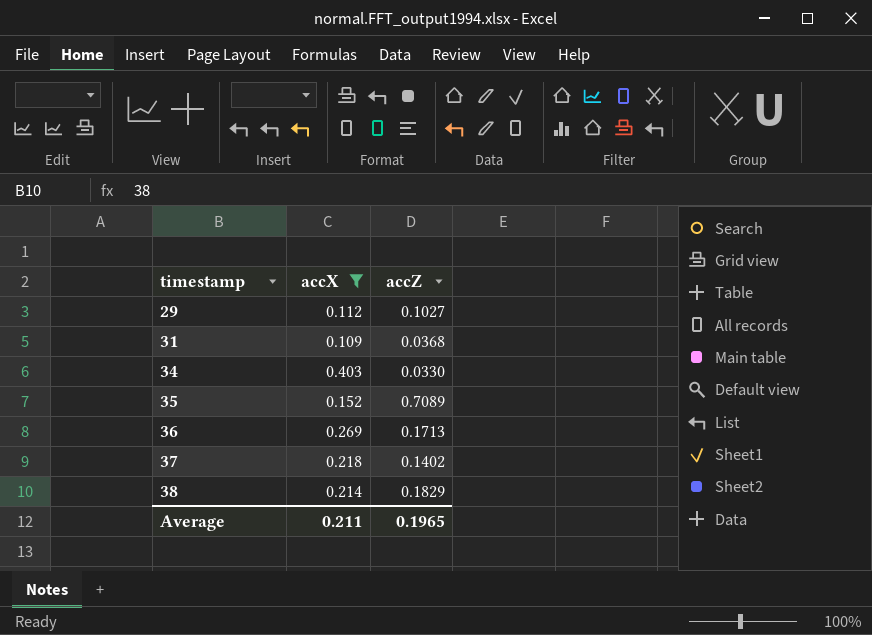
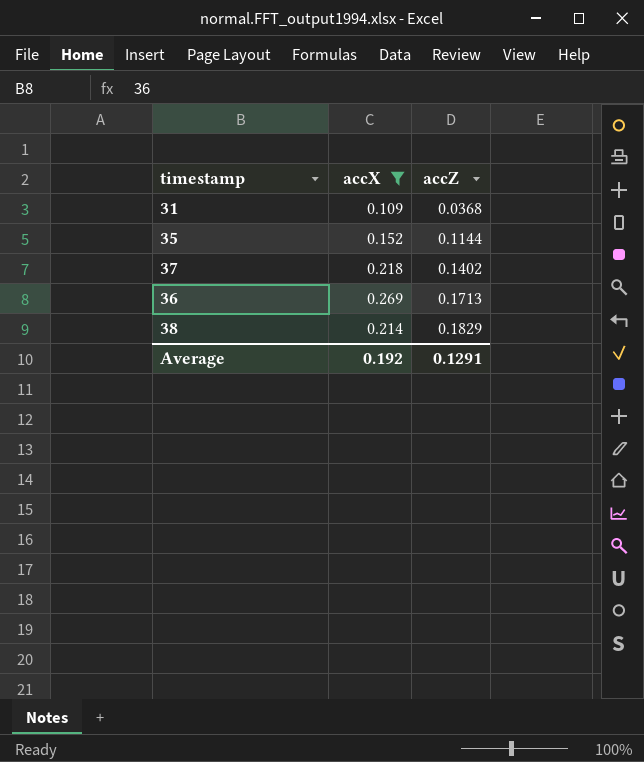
row order: timestamp ascending -> accZ ascending
row 29: 0.112 | 0.1027 -> none
row 34: 0.403 | 0.0330 -> none
35 | accZ: 0.7089 -> 0.1144
Average | accX: 0.211 -> 0.192
Average | accZ: 0.1965 -> 0.1291

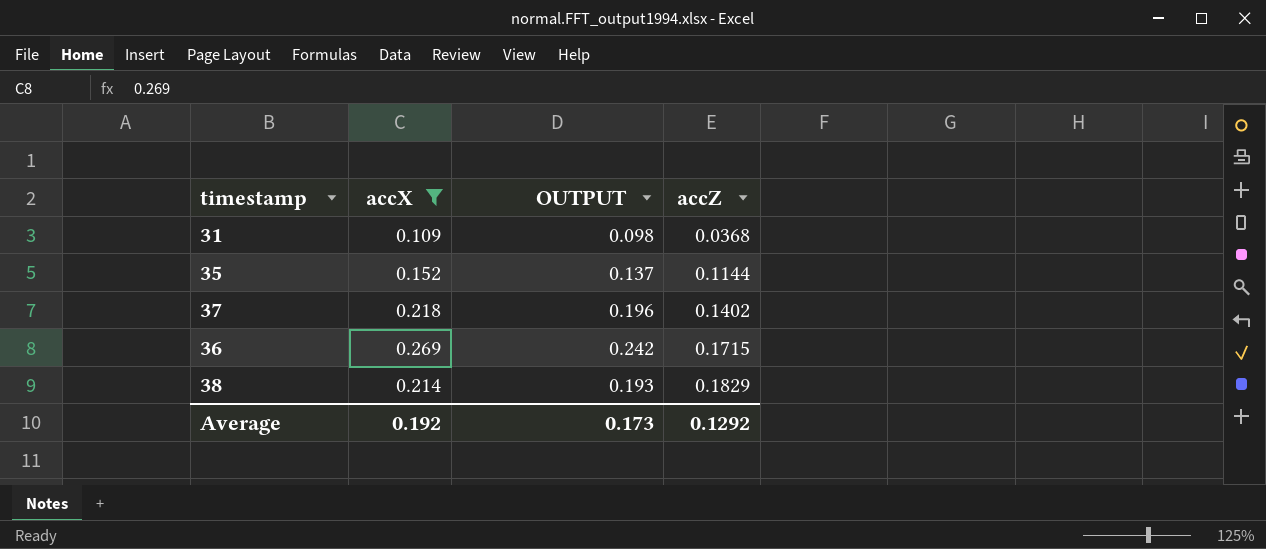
column OUTPUT | formula: none -> [accX] * 0.9
36 | accZ: 0.1713 -> 0.1715
Average | accZ: 0.1291 -> 0.1292

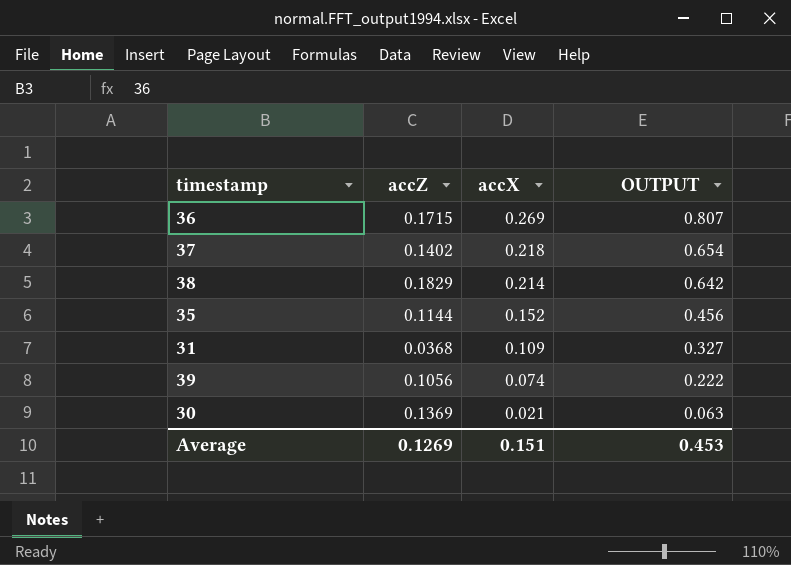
filter: accX >= 0.109 -> none
row order: accZ ascending -> accX descending
column accZ | position: 4 -> 2
column OUTPUT | formula: [accX] * 0.9 -> [accX] * 3
Average | accZ: 0.1292 -> 0.1269
Average | accX: 0.192 -> 0.151
Average | OUTPUT: 0.173 -> 0.453

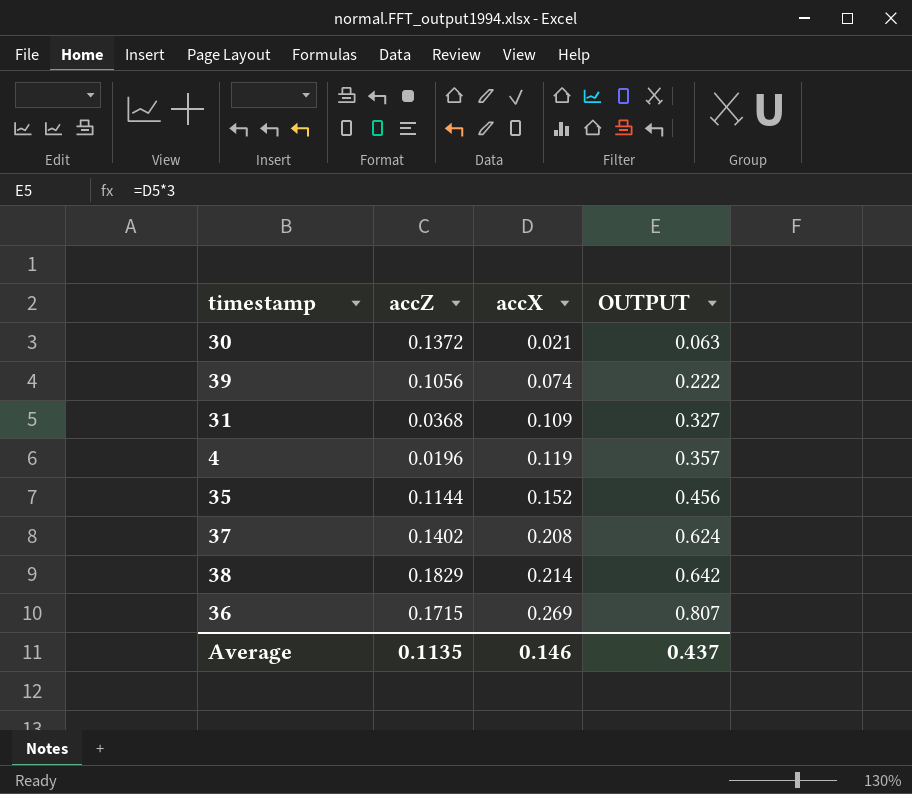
row order: accX descending -> accX ascending
30 | accZ: 0.1369 -> 0.1372
row 4: none -> 0.0196 | 0.119 | 0.357
37 | accX: 0.218 -> 0.208
37 | OUTPUT: 0.654 -> 0.624
Average | accZ: 0.1269 -> 0.1135
Average | accX: 0.151 -> 0.146
Average | OUTPUT: 0.453 -> 0.437

